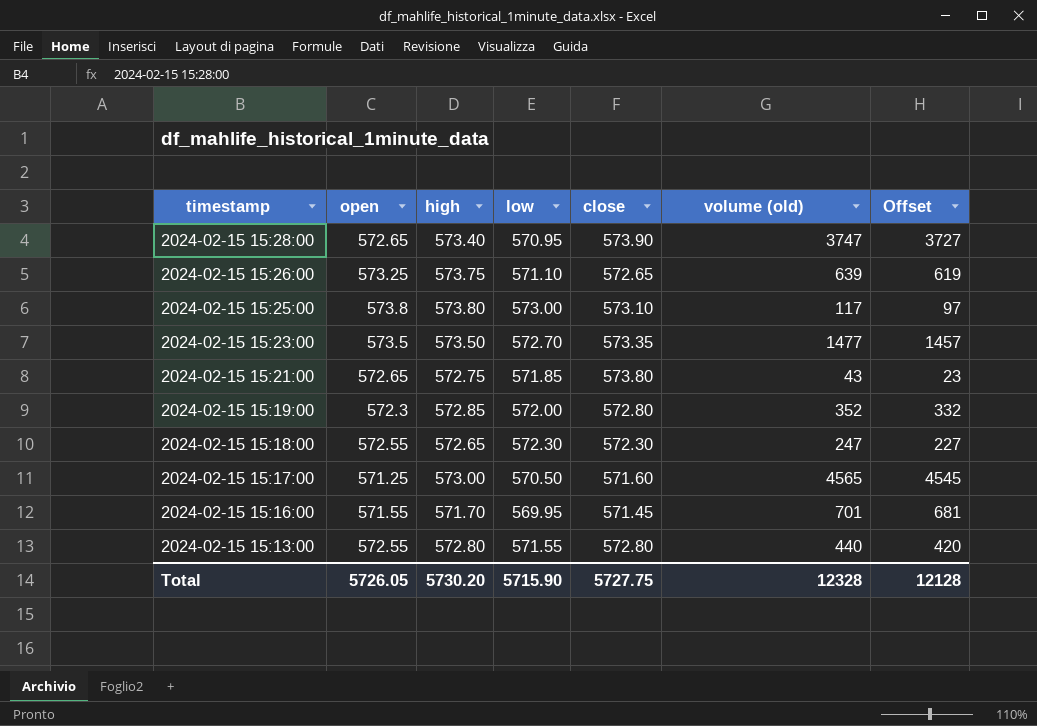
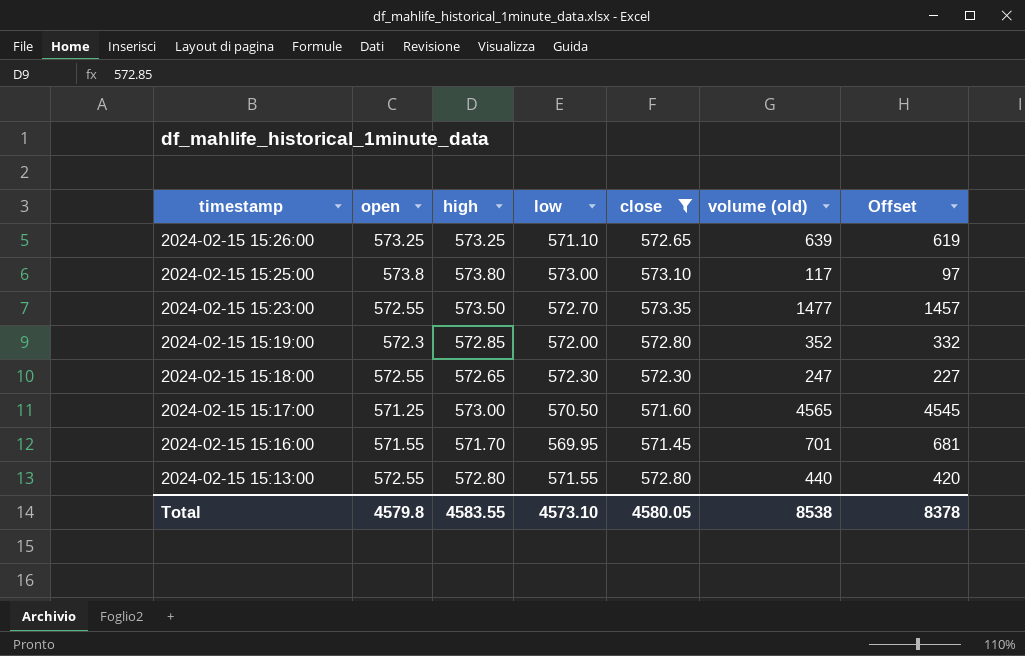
filter: none -> close <= 573.35
2024-02-15 15:26:00 | high: 573.75 -> 573.25
2024-02-15 15:23:00 | open: 573.5 -> 572.55
Total | open: 5726.05 -> 4579.8
Total | high: 5730.20 -> 4583.55
Total | low: 5715.90 -> 4573.10
Total | close: 5727.75 -> 4580.05
Total | volume (old): 12328 -> 8538
Total | Offset: 12128 -> 8378

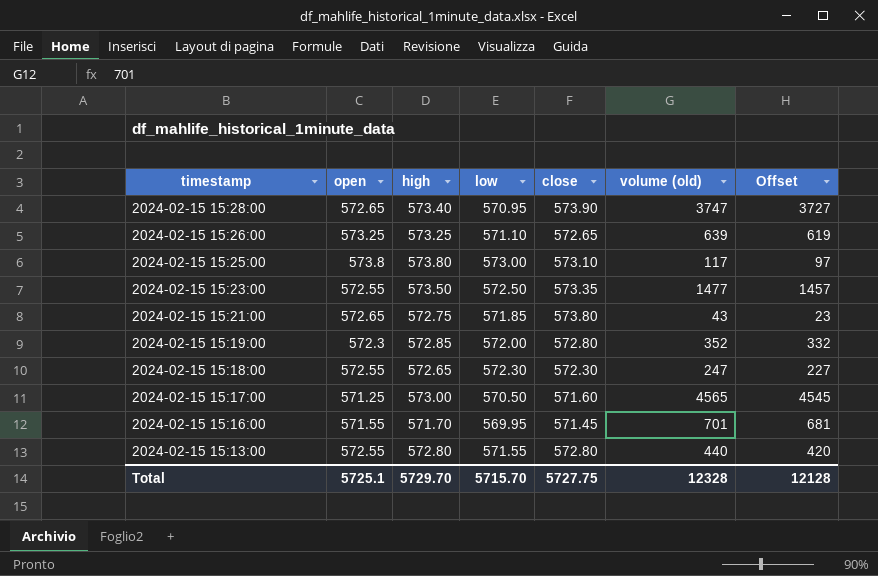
filter: close <= 573.35 -> none
2024-02-15 15:23:00 | low: 572.70 -> 572.50
Total | open: 4579.8 -> 5725.1
Total | high: 4583.55 -> 5729.70
Total | low: 4573.10 -> 5715.70
Total | close: 4580.05 -> 5727.75
Total | volume (old): 8538 -> 12328
Total | Offset: 8378 -> 12128

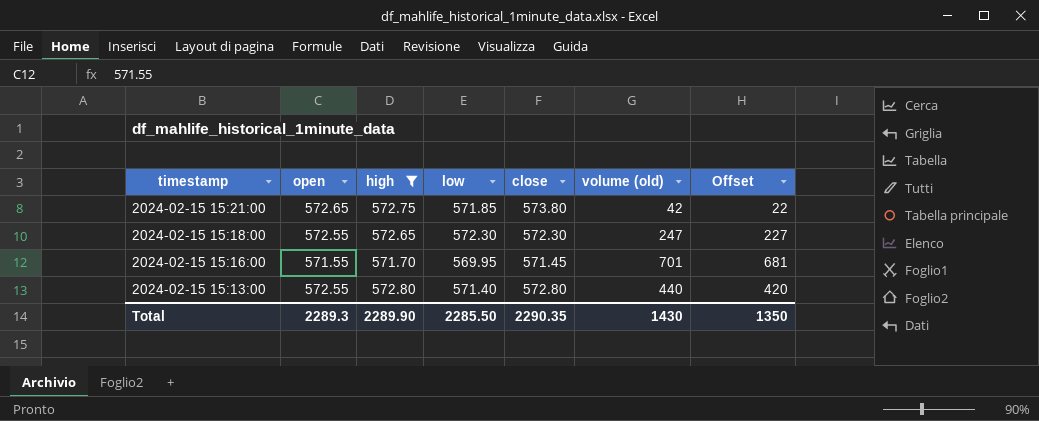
filter: none -> high <= 572.80
2024-02-15 15:21:00 | volume (old): 43 -> 42
2024-02-15 15:21:00 | Offset: 23 -> 22
2024-02-15 15:13:00 | low: 571.55 -> 571.40
Total | open: 5725.1 -> 2289.3
Total | high: 5729.70 -> 2289.90
Total | low: 5715.70 -> 2285.50
Total | close: 5727.75 -> 2290.35
Total | volume (old): 12328 -> 1430
Total | Offset: 12128 -> 1350

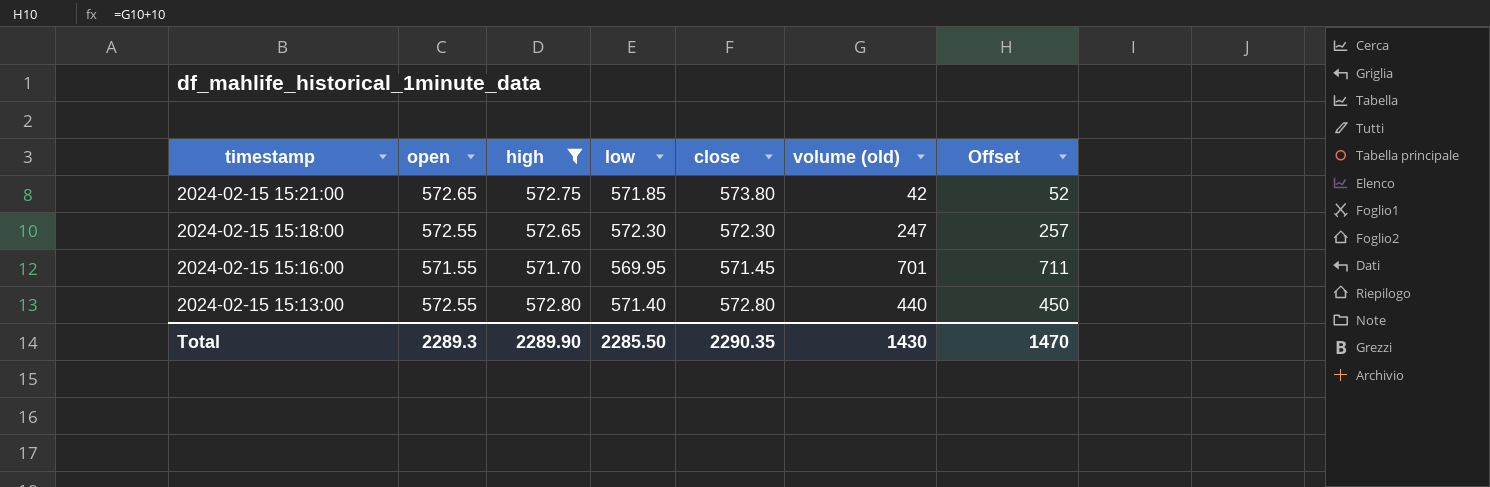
column Offset | formula: [volume (old)] - 20 -> [volume (old)] + 10
Total | Offset: 1350 -> 1470

